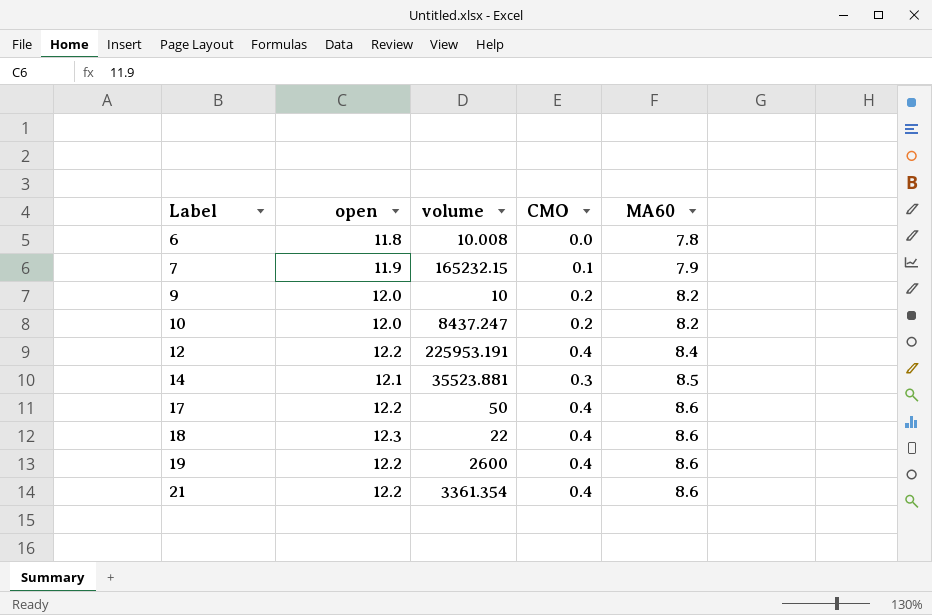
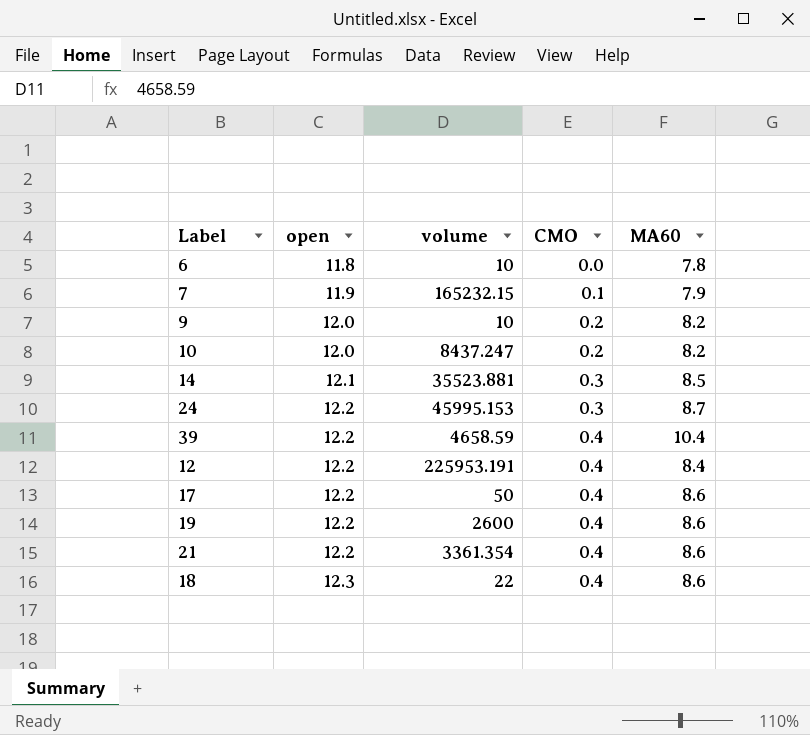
row order: Label ascending -> open ascending
6 | volume: 10.008 -> 10
row 24: none -> 12.2 | 45995.153 | 0.3 | 8.7
row 39: none -> 12.2 | 4658.59 | 0.4 | 10.4

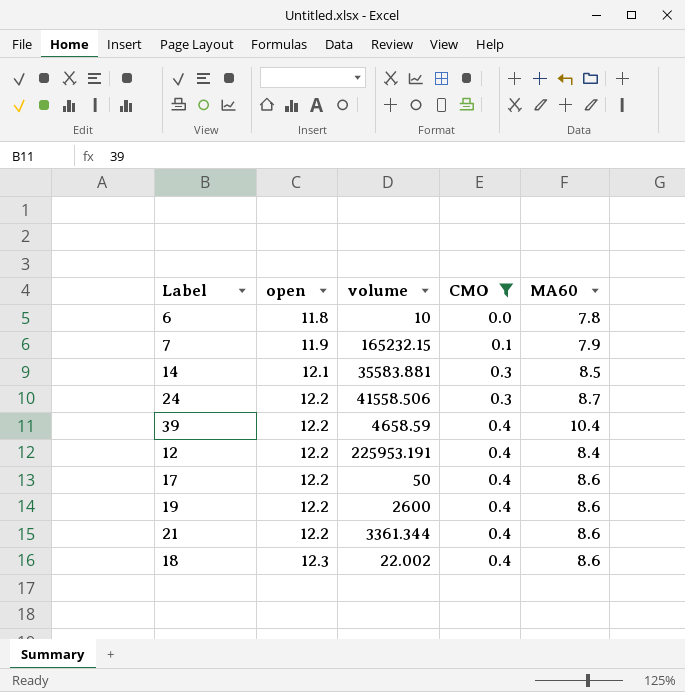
filter: none -> CMO != 0.2
14 | volume: 35523.881 -> 35583.881
24 | volume: 45995.153 -> 41558.506
21 | volume: 3361.354 -> 3361.344
18 | volume: 22 -> 22.002

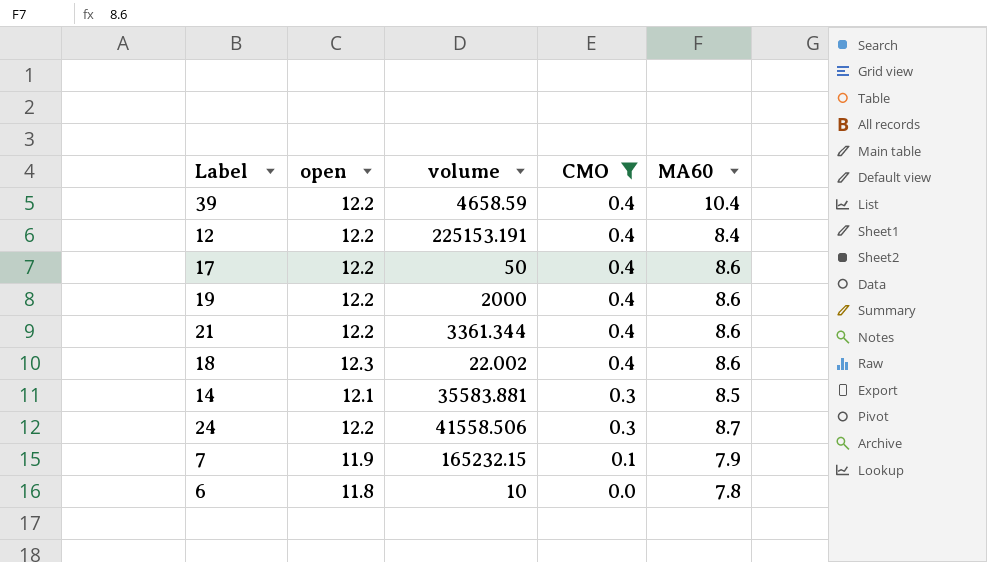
row order: open ascending -> CMO descending
12 | volume: 225953.191 -> 225153.191
19 | volume: 2600 -> 2000

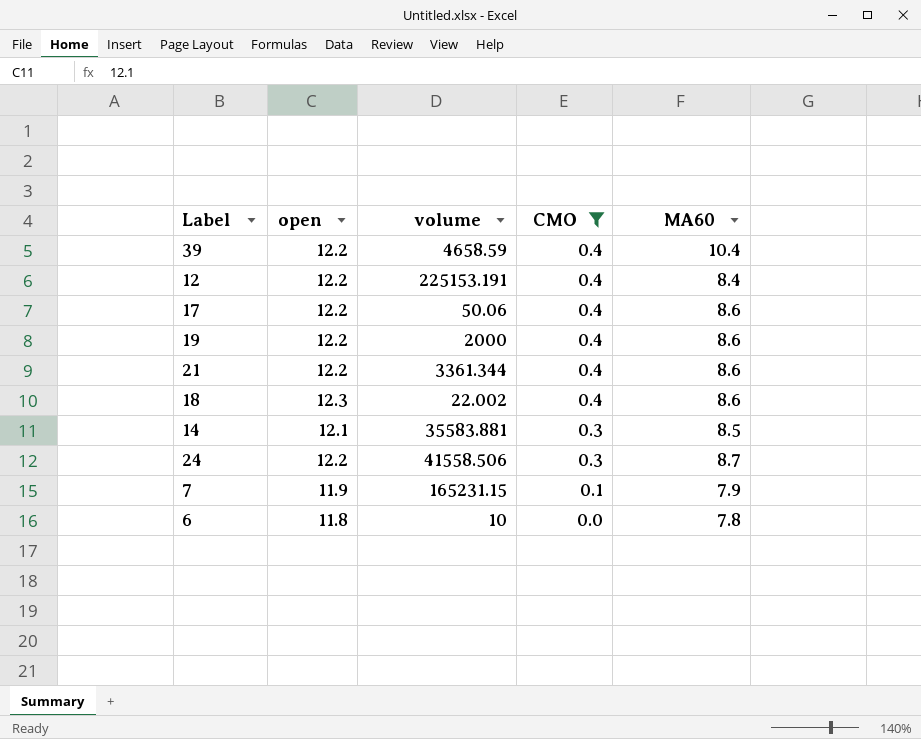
17 | volume: 50 -> 50.06
7 | volume: 165232.15 -> 165231.15

